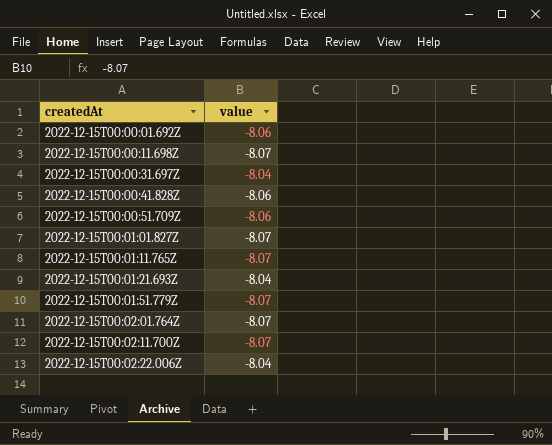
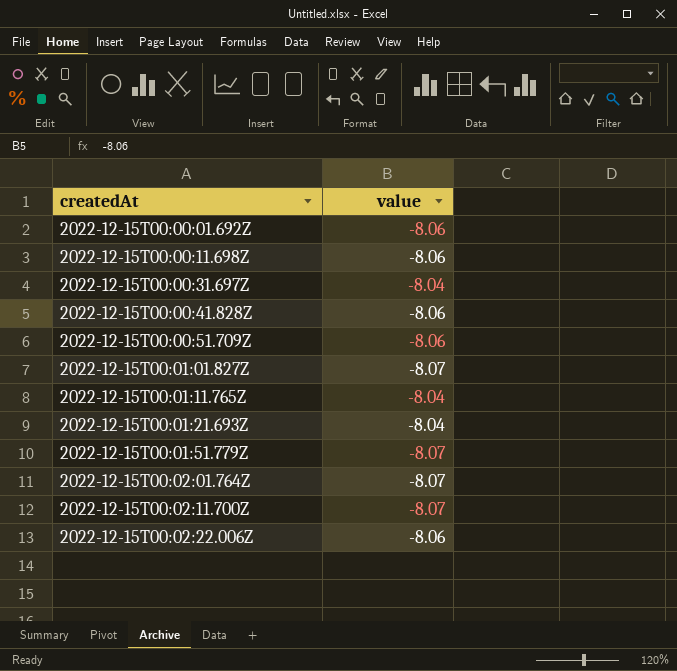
2022-12-15T00:00:11.698Z | value: -8.07 -> -8.06
2022-12-15T00:01:11.765Z | value: -8.07 -> -8.04
2022-12-15T00:02:22.006Z | value: -8.04 -> -8.06

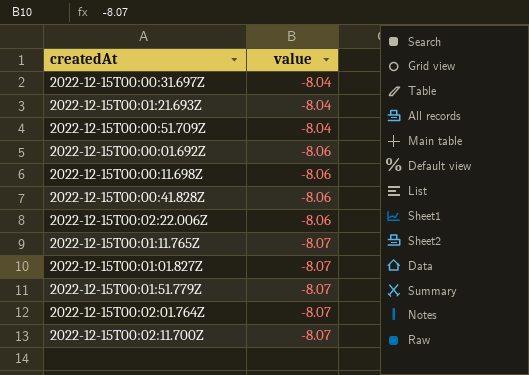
row order: createdAt ascending -> value descending
2022-12-15T00:00:51.709Z | value: -8.06 -> -8.04
2022-12-15T00:01:11.765Z | value: -8.04 -> -8.07

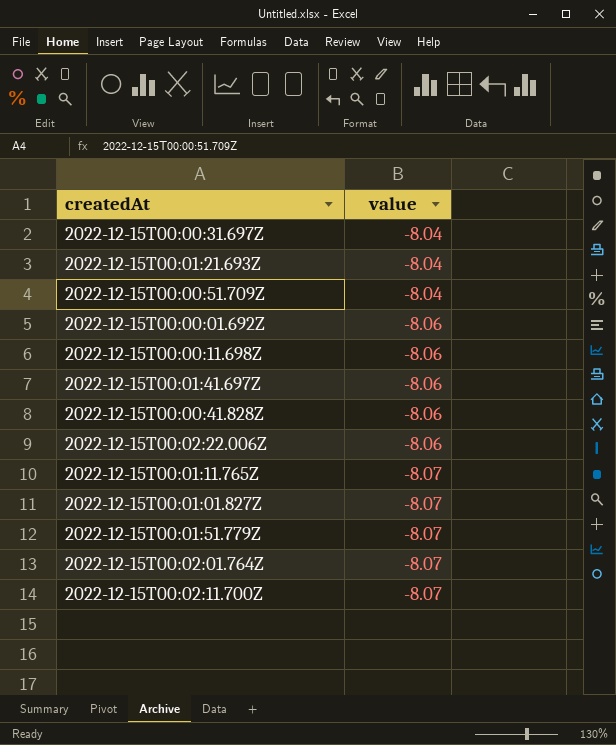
row 2022-12-15T00:01:41.697Z: none -> -8.06

